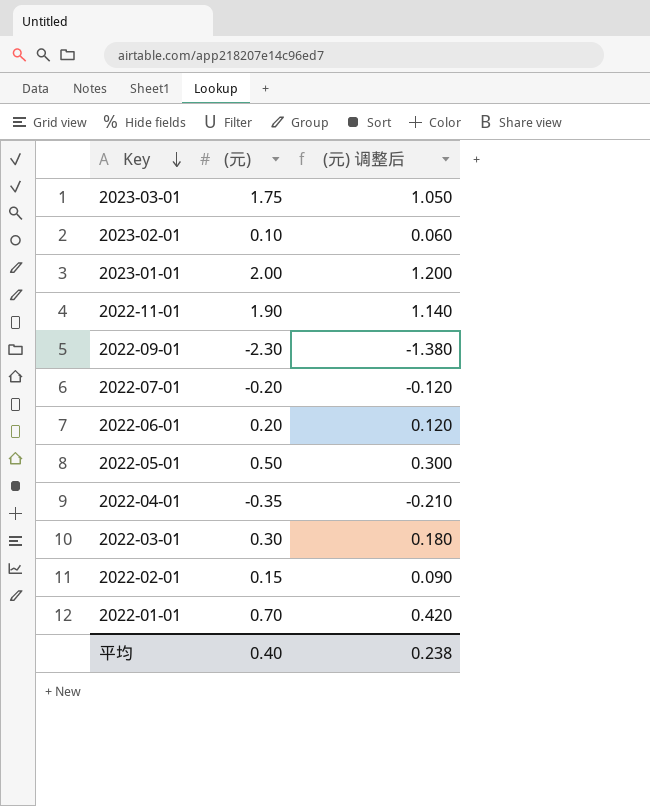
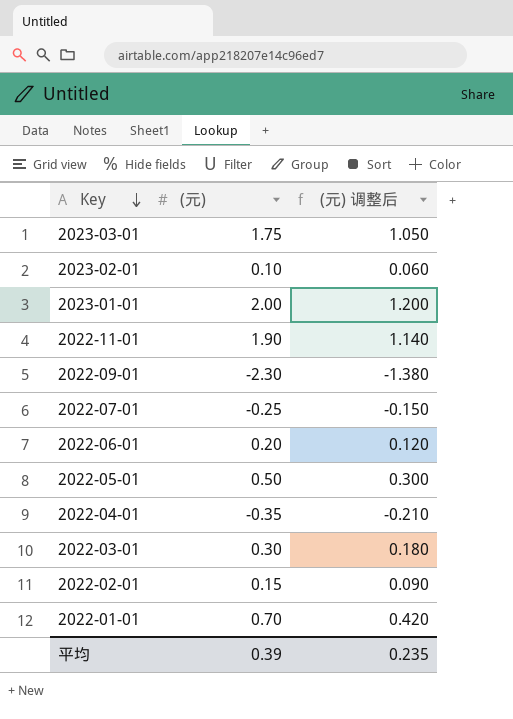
2022-07-01 | (元): -0.20 -> -0.25
2022-07-01 | (元) 调整后: -0.120 -> -0.150
平均 | (元): 0.40 -> 0.39
平均 | (元) 调整后: 0.238 -> 0.235

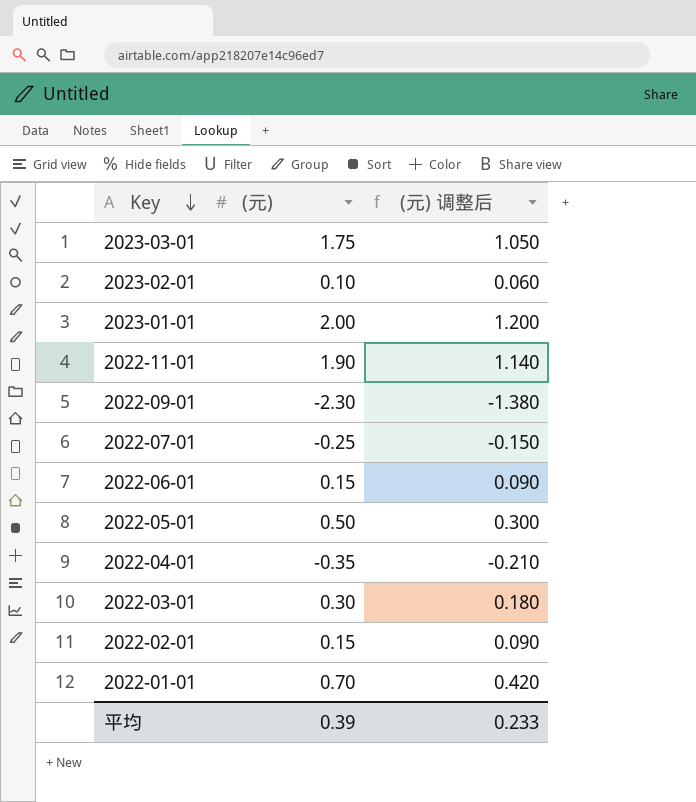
2022-06-01 | (元): 0.20 -> 0.15
2022-06-01 | (元) 调整后: 0.120 -> 0.090
平均 | (元) 调整后: 0.235 -> 0.233

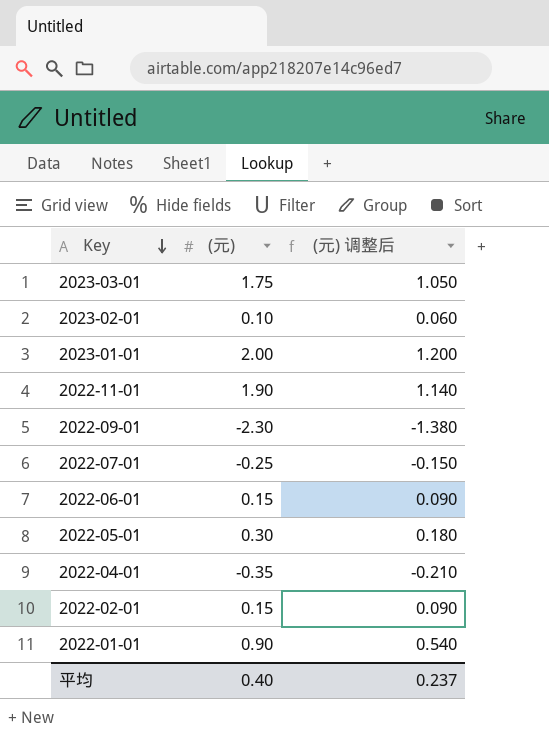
row 2022-03-01: 0.30 | 0.180 -> none
2022-05-01 | (元): 0.50 -> 0.30
2022-05-01 | (元) 调整后: 0.300 -> 0.180
2022-01-01 | (元): 0.70 -> 0.90
2022-01-01 | (元) 调整后: 0.420 -> 0.540
平均 | (元): 0.39 -> 0.40
平均 | (元) 调整后: 0.233 -> 0.237

